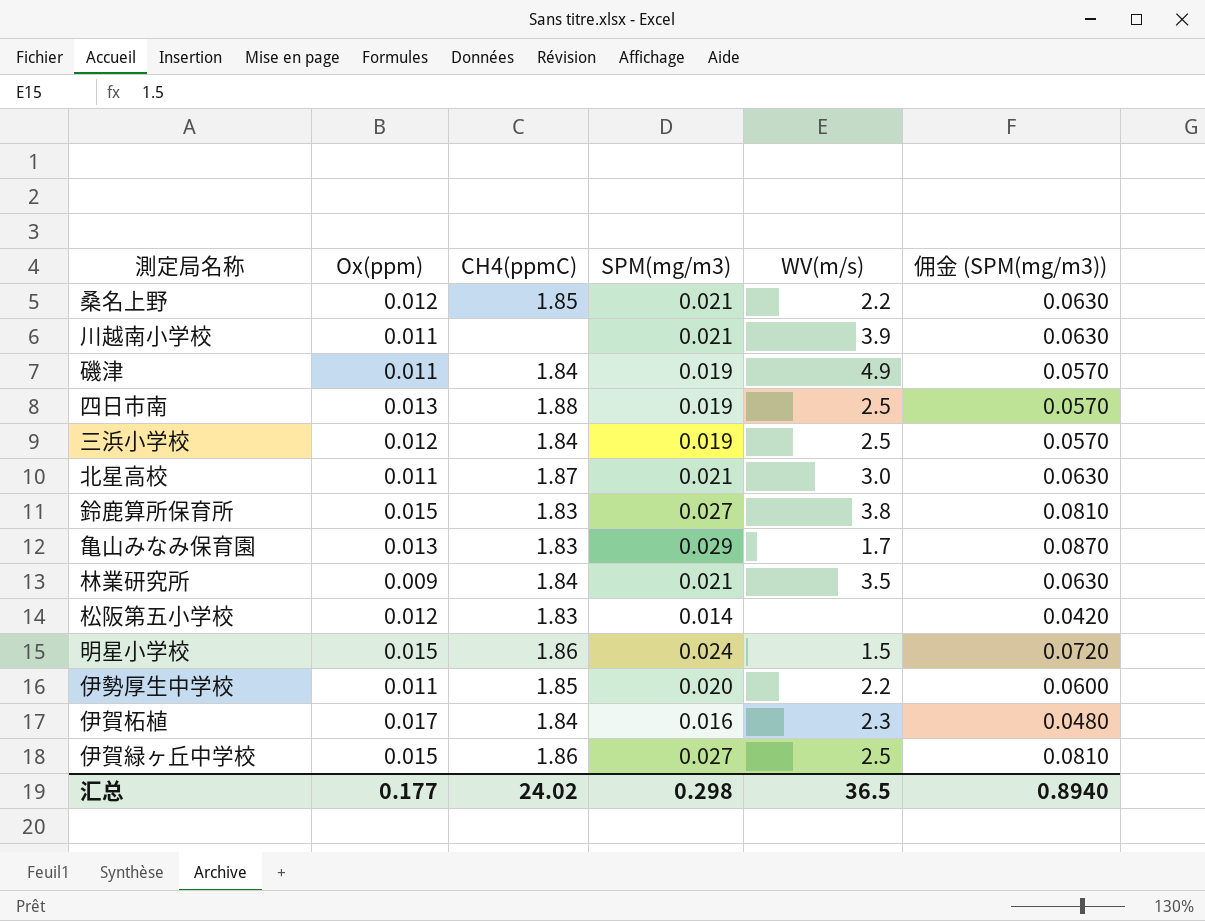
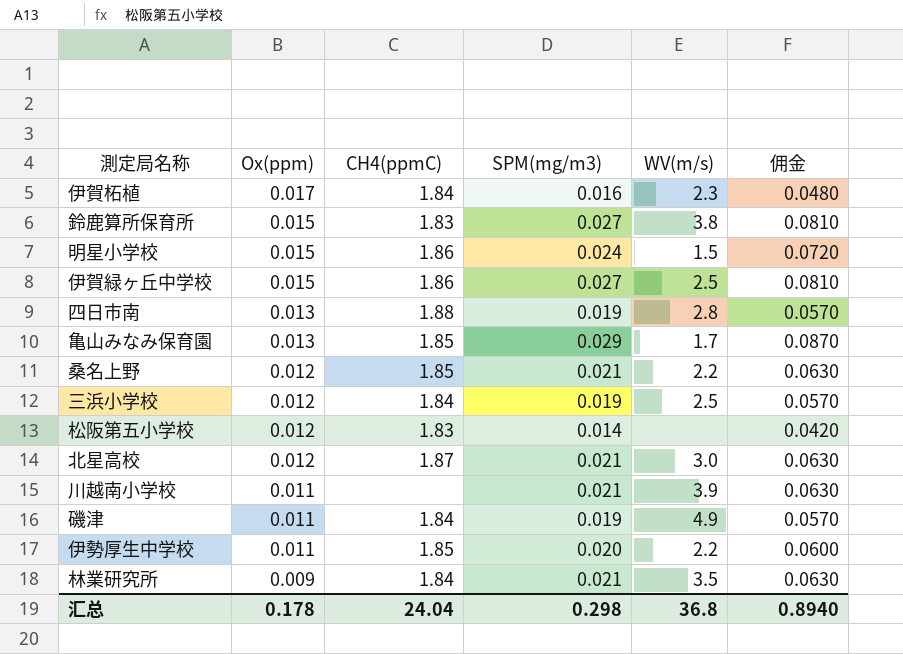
row order: none -> Ox(ppm) descending
column name: 佣金 (SPM(mg/m3)) -> 佣金
四日市南 | WV(m/s): 2.5 -> 2.8
亀山みなみ保育園 | CH4(ppmC): 1.83 -> 1.85
北星高校 | Ox(ppm): 0.011 -> 0.012
汇总 | Ox(ppm): 0.177 -> 0.178
汇总 | CH4(ppmC): 24.02 -> 24.04
汇总 | WV(m/s): 36.5 -> 36.8

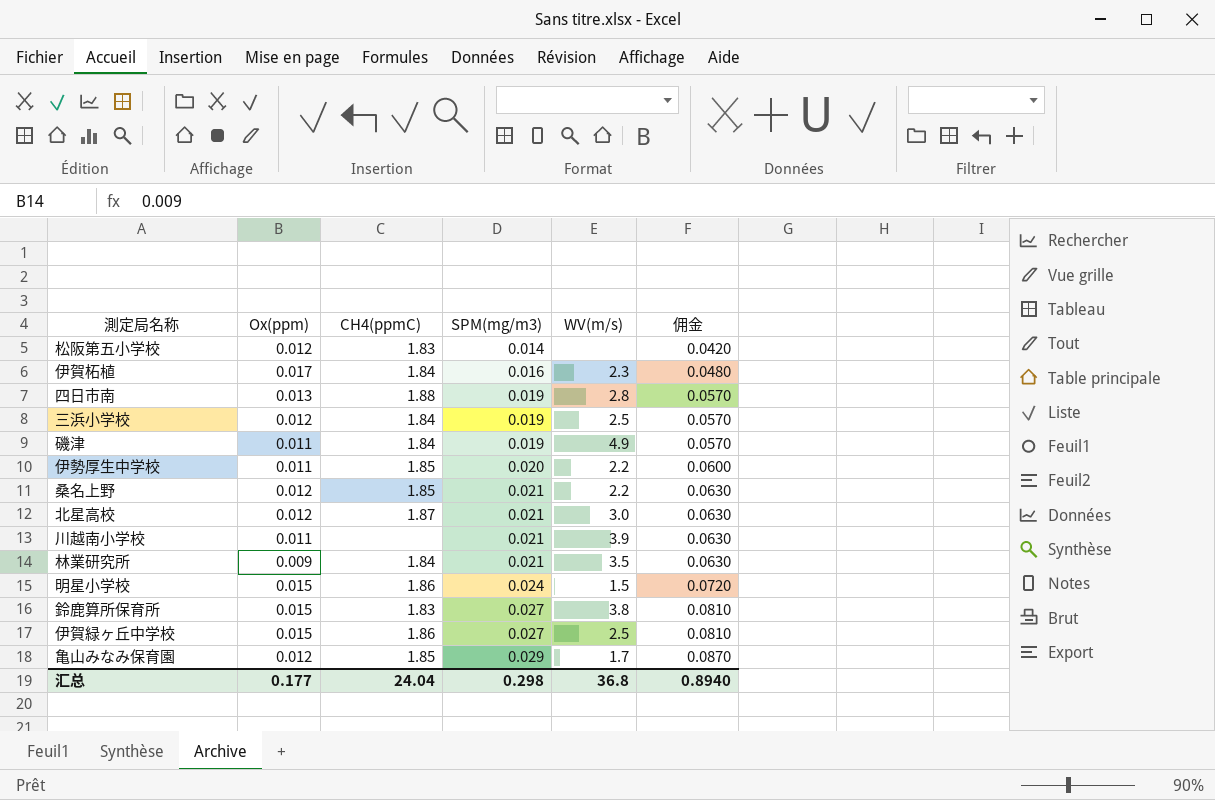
row order: Ox(ppm) descending -> SPM(mg/m3) ascending
亀山みなみ保育園 | Ox(ppm): 0.013 -> 0.012
汇总 | Ox(ppm): 0.178 -> 0.177

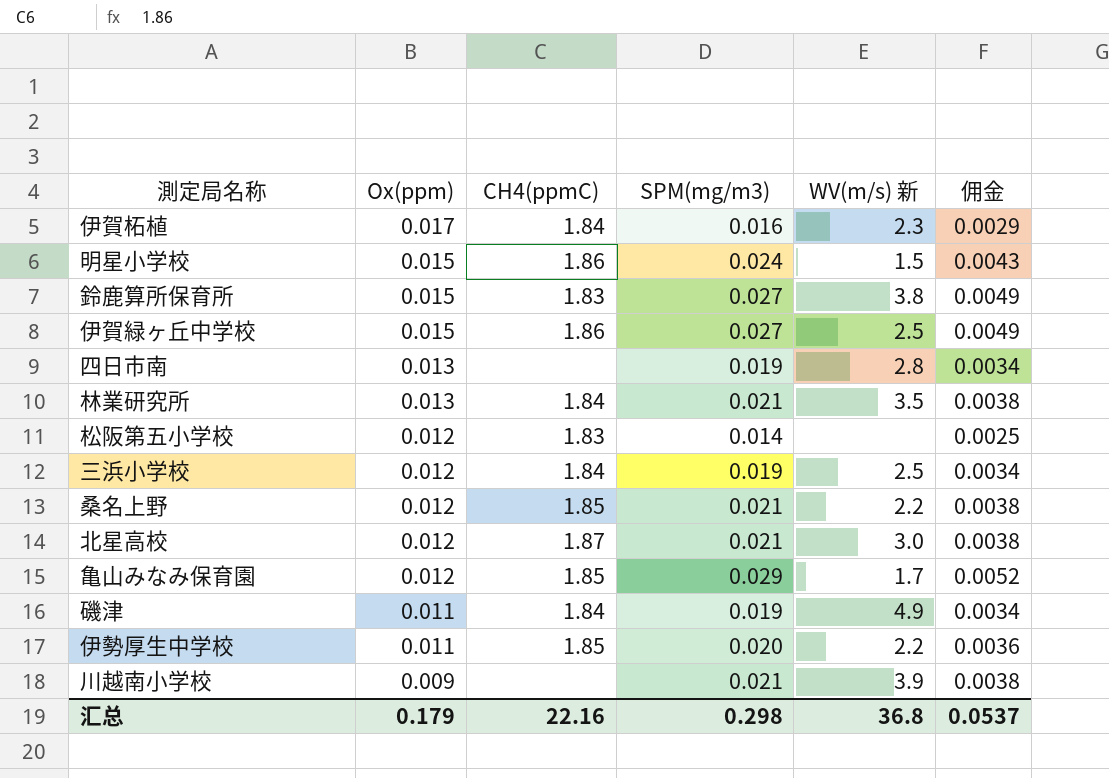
row order: SPM(mg/m3) ascending -> Ox(ppm) descending
column name: WV(m/s) -> WV(m/s) 新
column 佣金 | formula: [SPM(mg/m3)] * 3 -> [SPM(mg/m3)] * 0.18
四日市南 | CH4(ppmC): 1.88 -> none
林業研究所 | Ox(ppm): 0.009 -> 0.013
川越南小学校 | Ox(ppm): 0.011 -> 0.009
汇总 | Ox(ppm): 0.177 -> 0.179
汇总 | CH4(ppmC): 24.04 -> 22.16
汇总 | 佣金: 0.8940 -> 0.0537

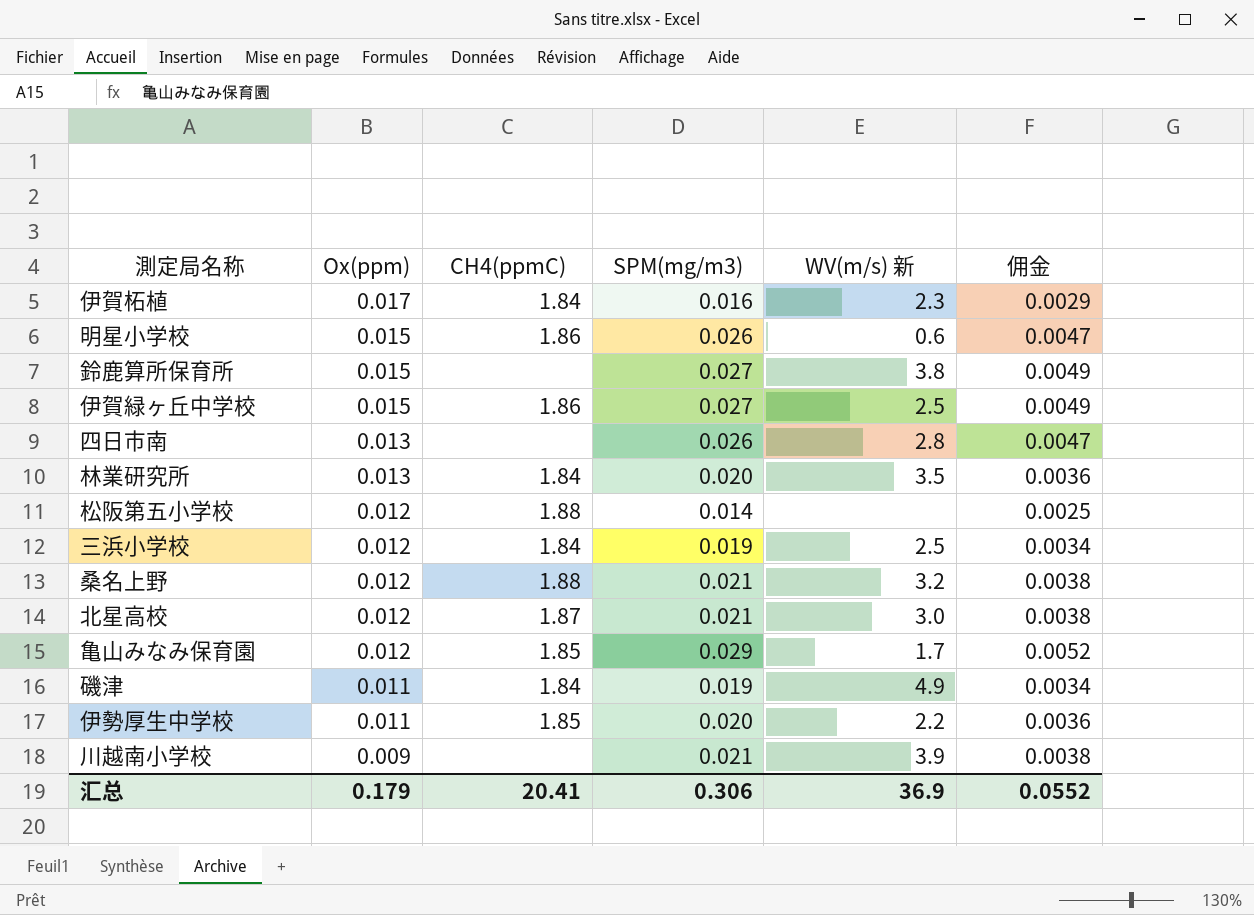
明星小学校 | SPM(mg/m3): 0.024 -> 0.026
明星小学校 | WV(m/s) 新: 1.5 -> 0.6
明星小学校 | 佣金: 0.0043 -> 0.0047
鈴鹿算所保育所 | CH4(ppmC): 1.83 -> none
四日市南 | SPM(mg/m3): 0.019 -> 0.026
四日市南 | 佣金: 0.0034 -> 0.0047
林業研究所 | SPM(mg/m3): 0.021 -> 0.020
林業研究所 | 佣金: 0.0038 -> 0.0036
松阪第五小学校 | CH4(ppmC): 1.83 -> 1.88
桑名上野 | CH4(ppmC): 1.85 -> 1.88
桑名上野 | WV(m/s) 新: 2.2 -> 3.2
汇总 | CH4(ppmC): 22.16 -> 20.41
汇总 | SPM(mg/m3): 0.298 -> 0.306
汇总 | WV(m/s) 新: 36.8 -> 36.9
汇总 | 佣金: 0.0537 -> 0.0552

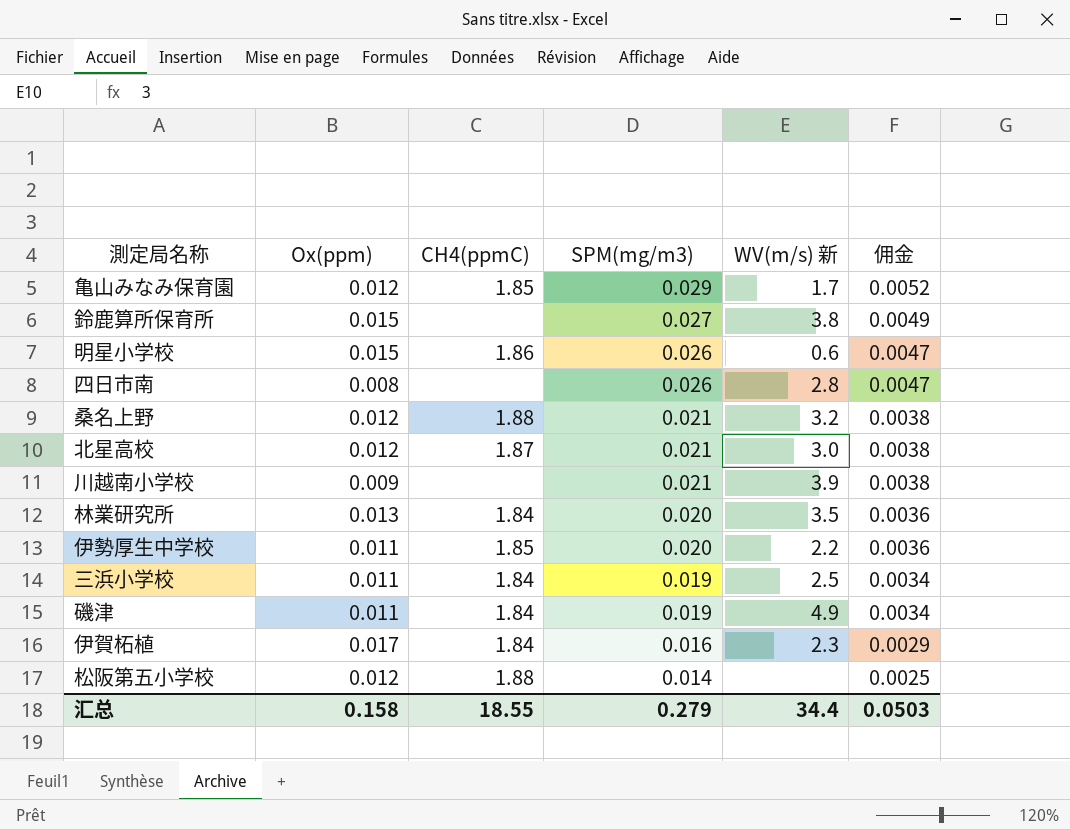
row order: Ox(ppm) descending -> SPM(mg/m3) descending
row 伊賀緑ヶ丘中学校: 0.015 | 1.86 | 0.027 | 2.5 | 0.0049 -> none
四日市南 | Ox(ppm): 0.013 -> 0.008
三浜小学校 | Ox(ppm): 0.012 -> 0.011
汇总 | Ox(ppm): 0.179 -> 0.158
汇总 | CH4(ppmC): 20.41 -> 18.55
汇总 | SPM(mg/m3): 0.306 -> 0.279
汇总 | WV(m/s) 新: 36.9 -> 34.4
汇总 | 佣金: 0.0552 -> 0.0503

